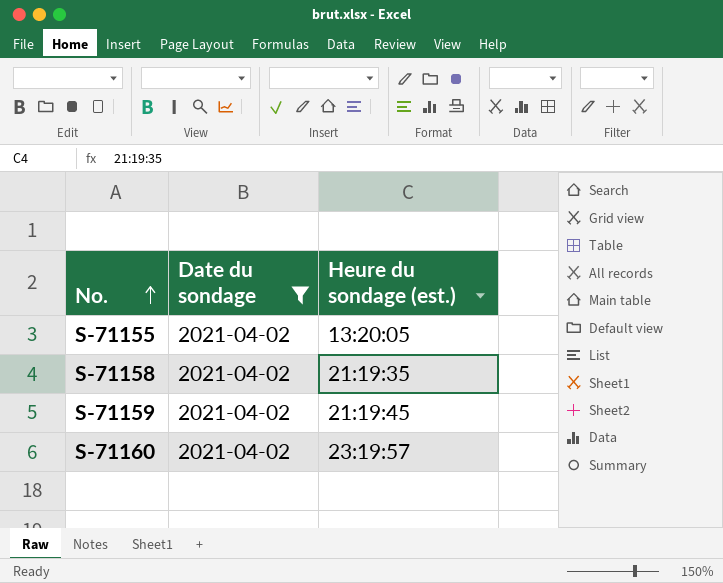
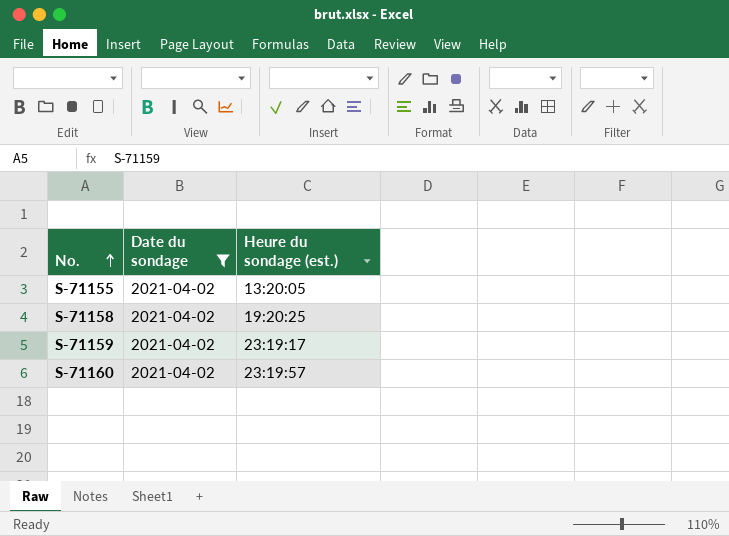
S-71158 | Heure du sondage (est.): 21:19:35 -> 19:20:25
S-71159 | Heure du sondage (est.): 21:19:45 -> 23:19:17

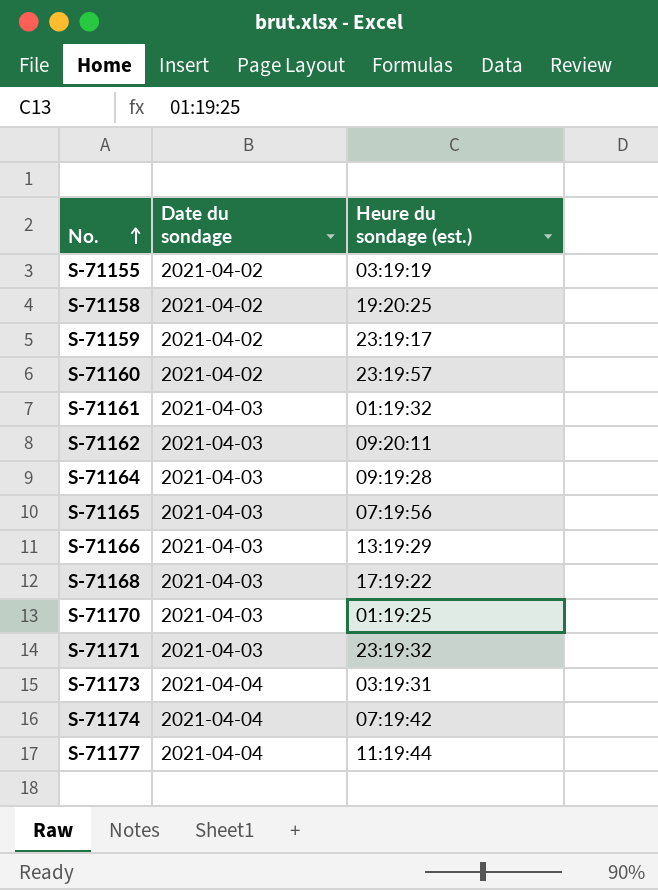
filter: Date du sondage = 2021-04-02 -> none
S-71155 | Heure du sondage (est.): 13:20:05 -> 03:19:19

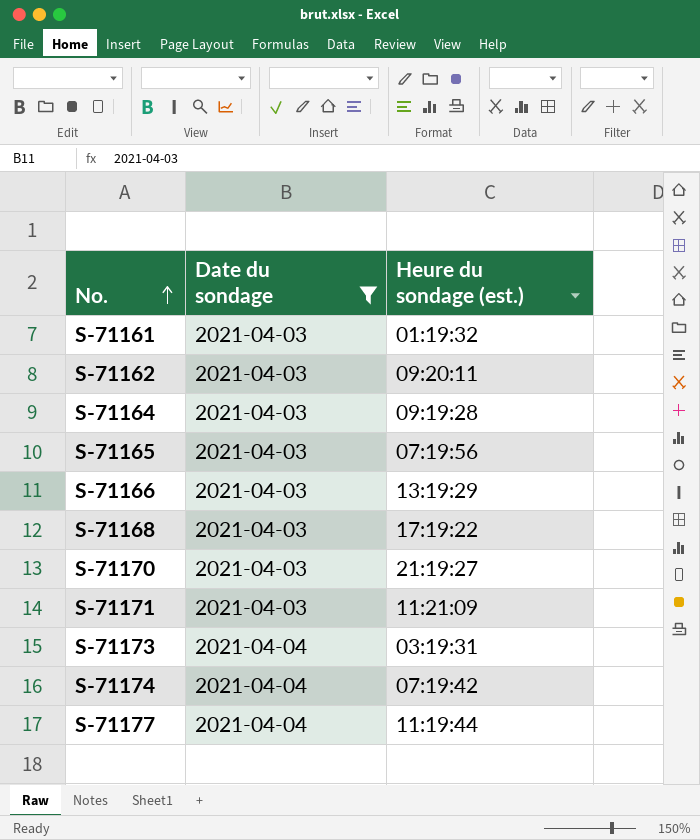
filter: none -> Date du sondage != 2021-04-02
S-71170 | Heure du sondage (est.): 01:19:25 -> 21:19:27
S-71171 | Heure du sondage (est.): 23:19:32 -> 11:21:09

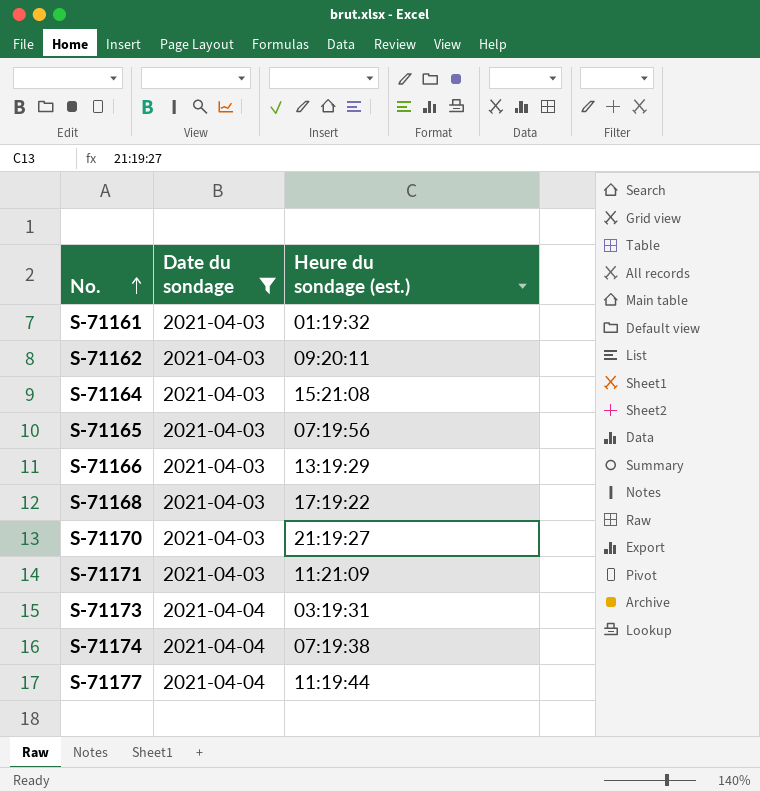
S-71164 | Heure du sondage (est.): 09:19:28 -> 15:21:08
S-71174 | Heure du sondage (est.): 07:19:42 -> 07:19:38

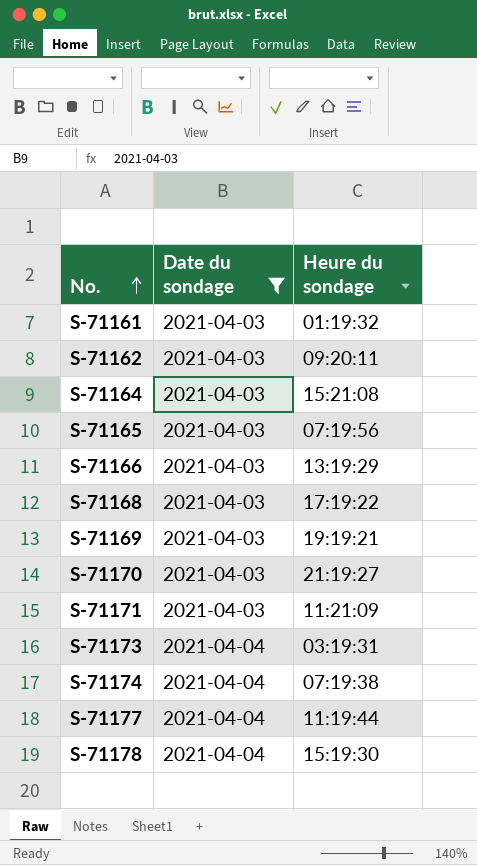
column name: Heure du sondage (est.) -> Heure du sondage
row S-71169: none -> 2021-04-03 | 19:19:21
row S-71178: none -> 2021-04-04 | 15:19:30

